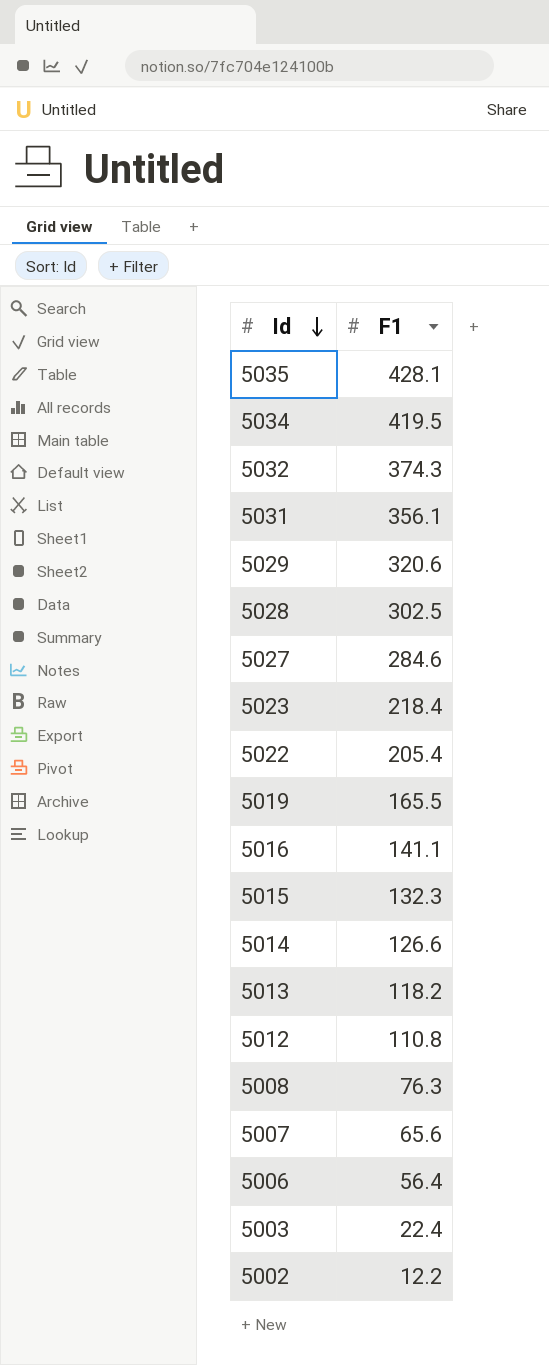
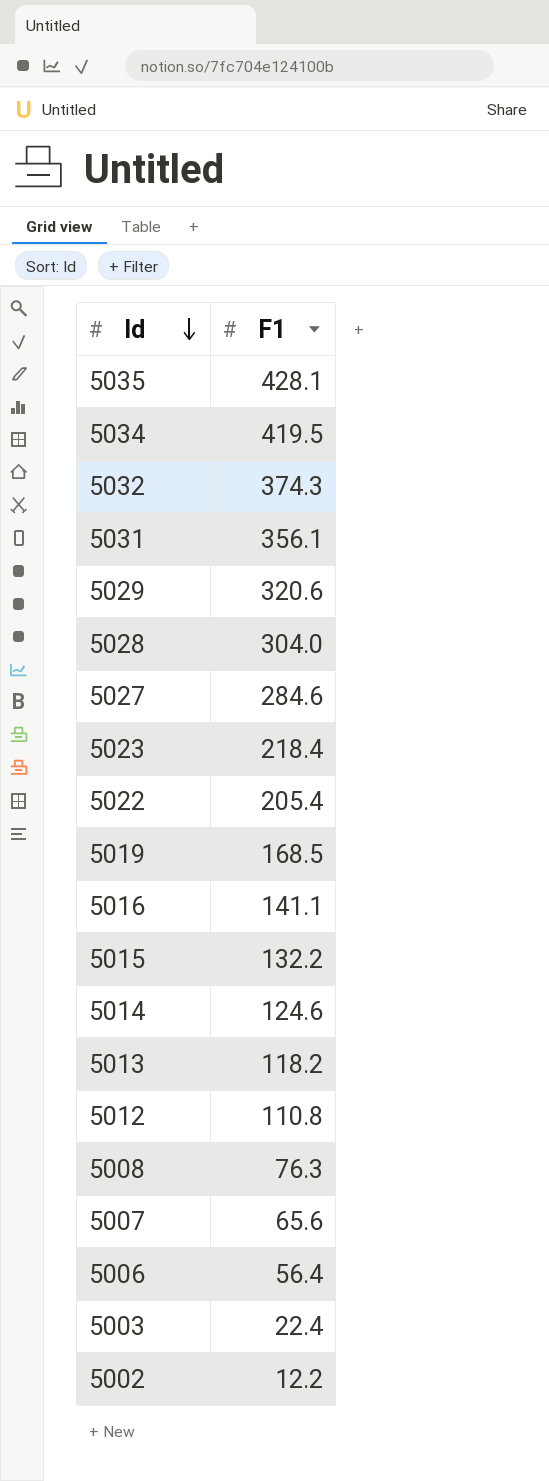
5028 | F1: 302.5 -> 304.0
5019 | F1: 165.5 -> 168.5
5015 | F1: 132.3 -> 132.2
5014 | F1: 126.6 -> 124.6

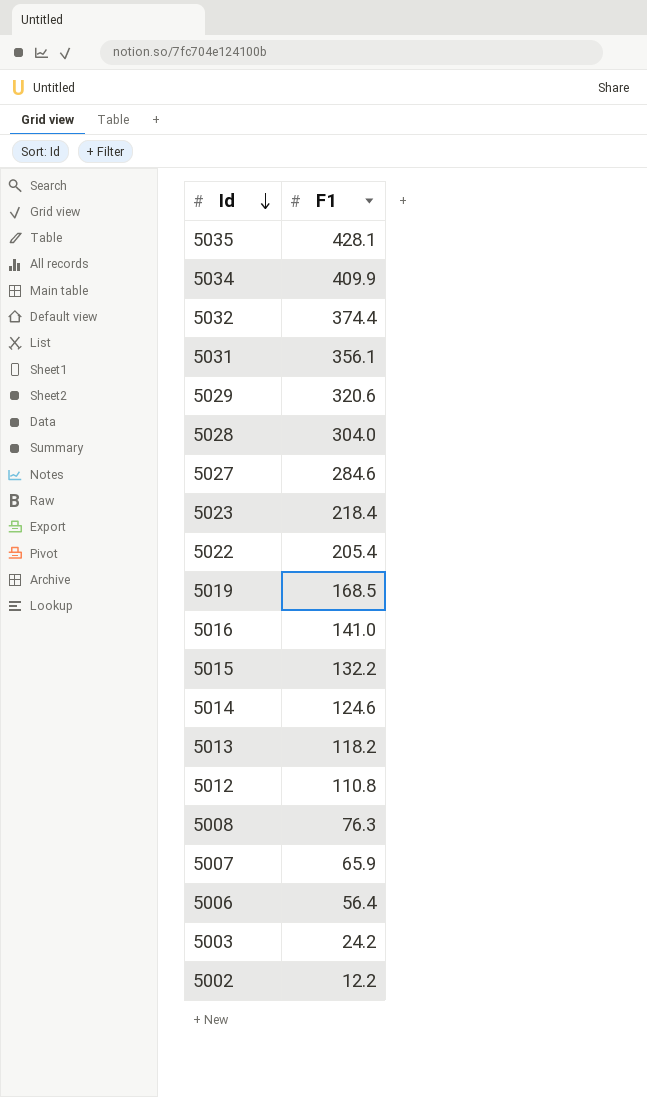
5034 | F1: 419.5 -> 409.9
5032 | F1: 374.3 -> 374.4
5016 | F1: 141.1 -> 141.0
5007 | F1: 65.6 -> 65.9
5003 | F1: 22.4 -> 24.2

